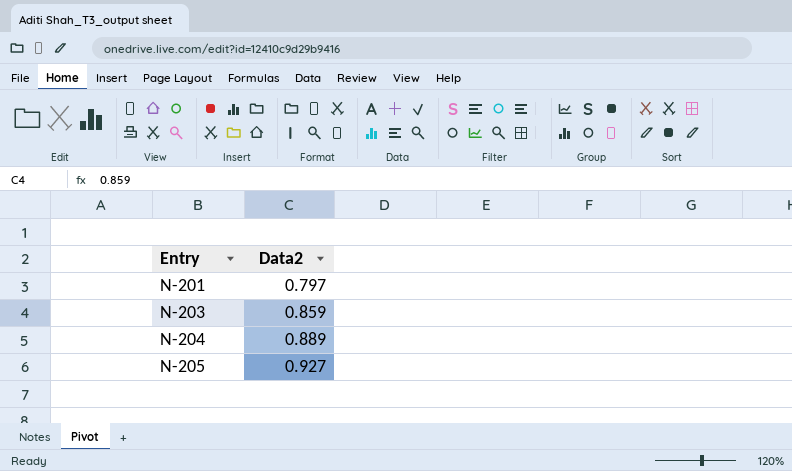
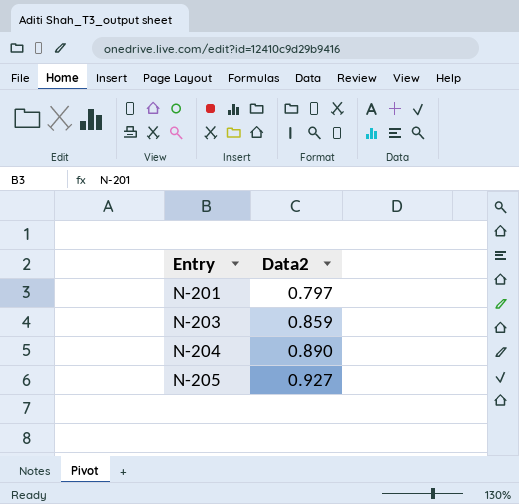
N-204 | Data2: 0.889 -> 0.890

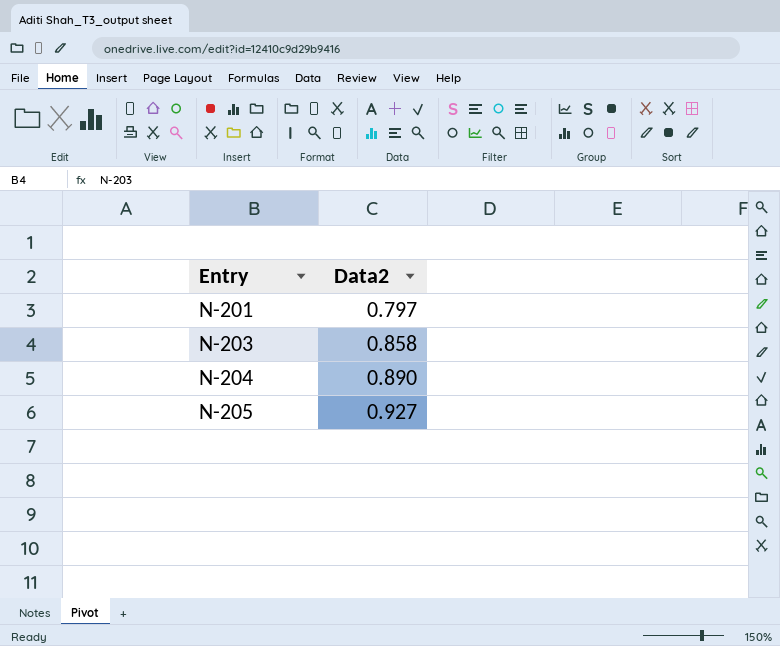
N-203 | Data2: 0.859 -> 0.858

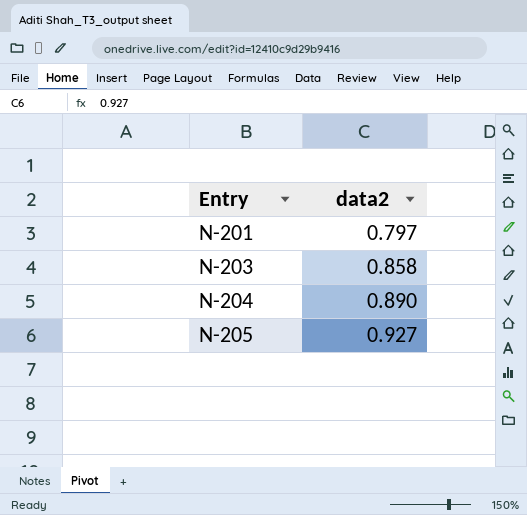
column name: Data2 -> data2

